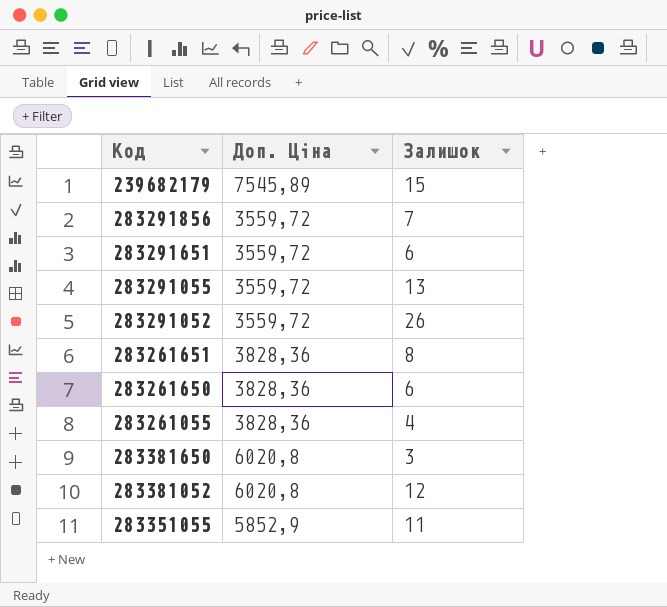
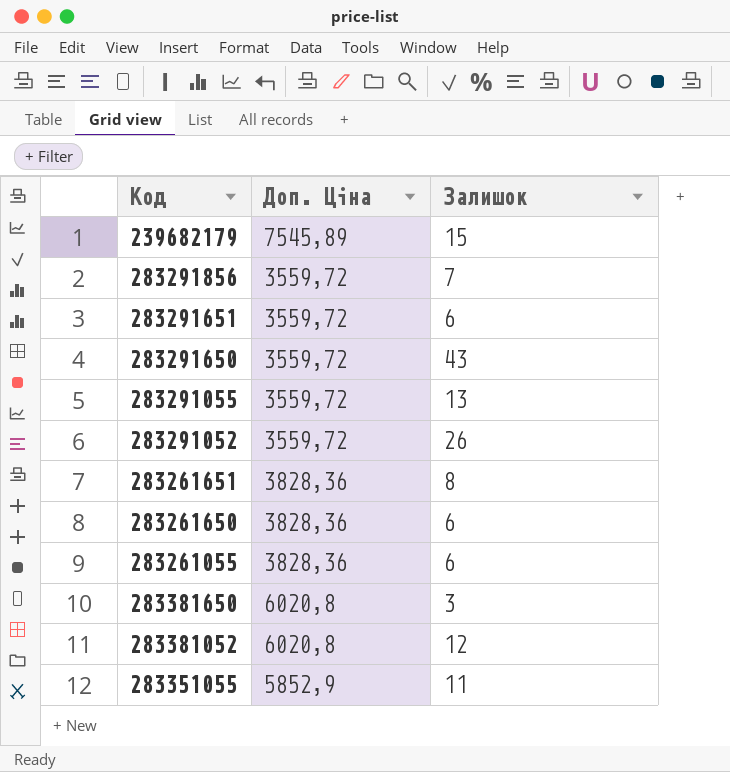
row 283291650: none -> 3559,72 | 43
283261055 | Залишок: 4 -> 6

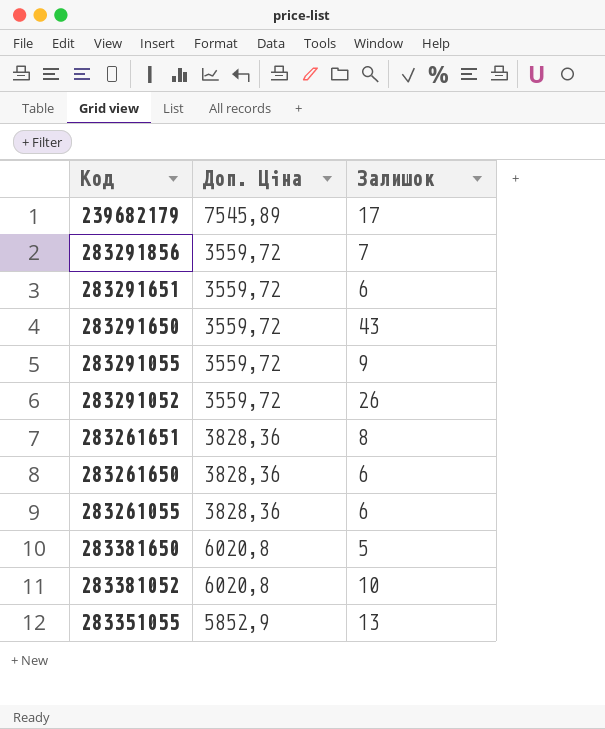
239682179 | Залишок: 15 -> 17
283291055 | Залишок: 13 -> 9
283381650 | Залишок: 3 -> 5
283381052 | Залишок: 12 -> 10
283351055 | Залишок: 11 -> 13

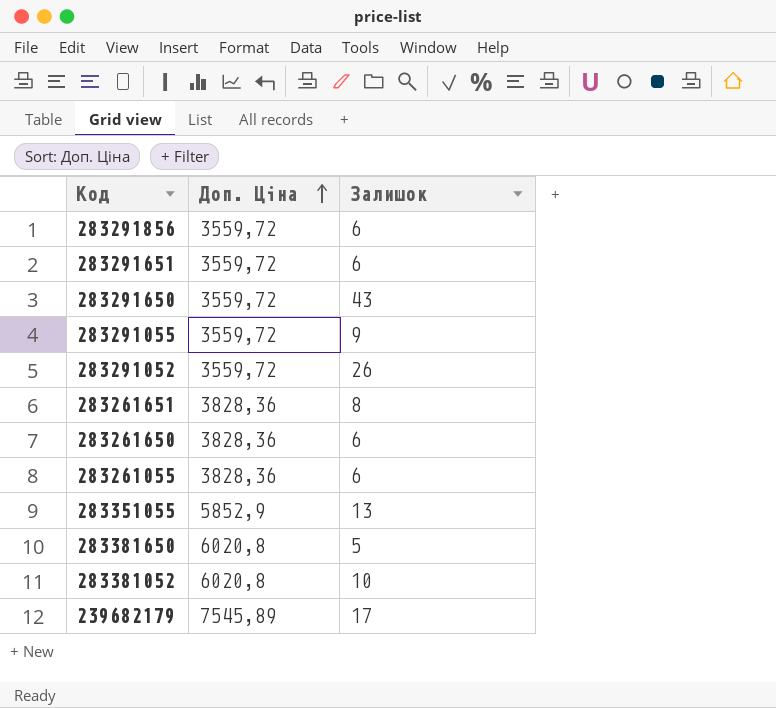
row order: none -> Доп. Ціна ascending
283291856 | Залишок: 7 -> 6

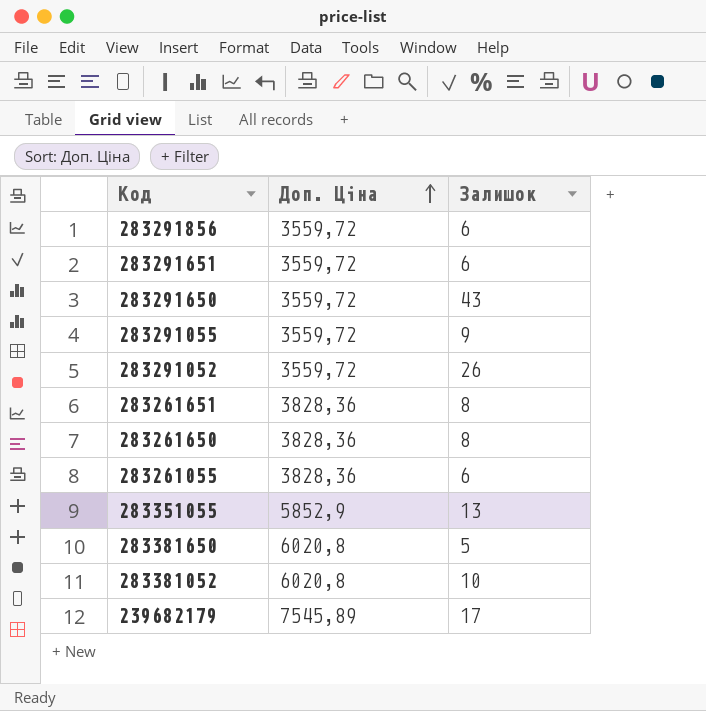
283261650 | Залишок: 6 -> 8

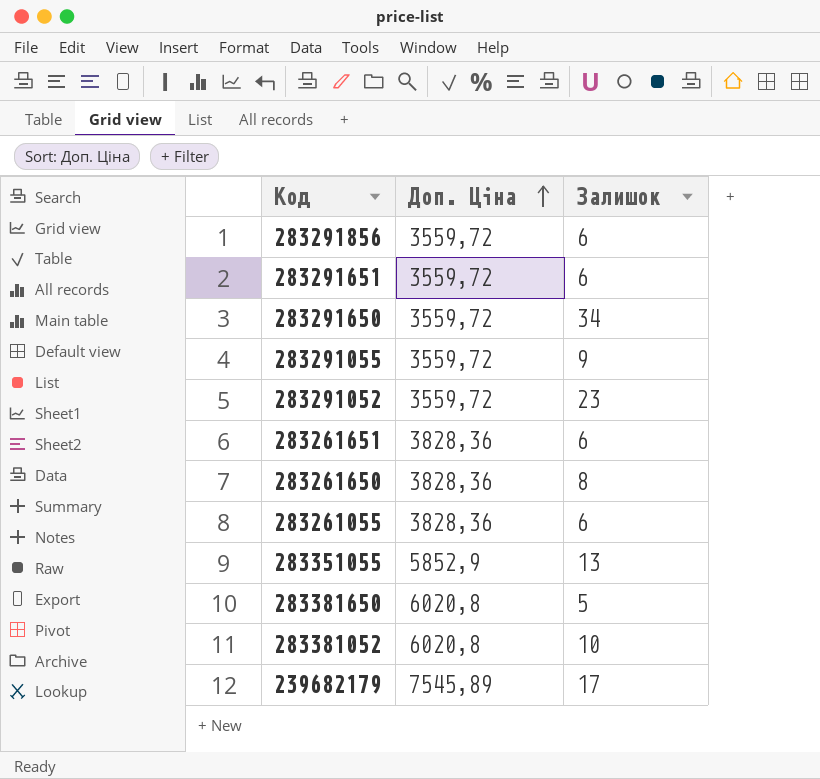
283291650 | Залишок: 43 -> 34
283291052 | Залишок: 26 -> 23
283261651 | Залишок: 8 -> 6

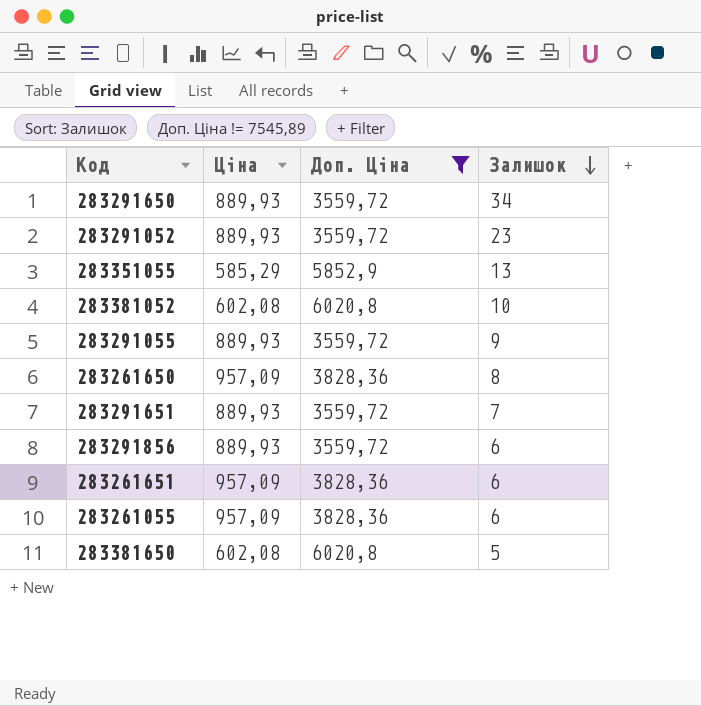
filter: none -> Доп. Ціна != 7545,89
row order: Доп. Ціна ascending -> Залишок descending
column Ціна | position: none -> 2
283291651 | Залишок: 6 -> 7

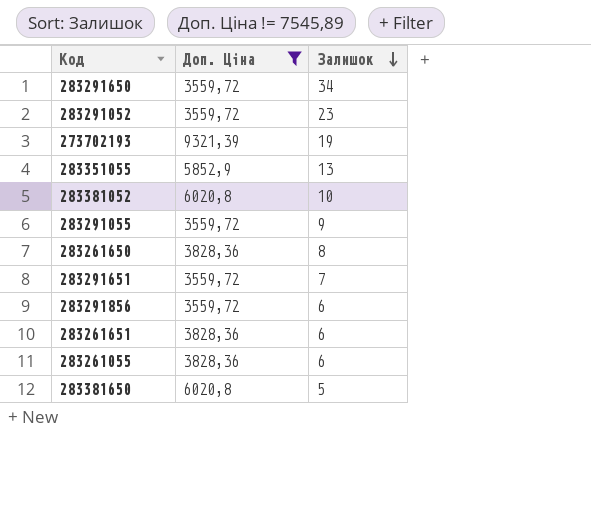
column Ціна | position: 2 -> none
row 273702193: none -> 9321,39 | 19

